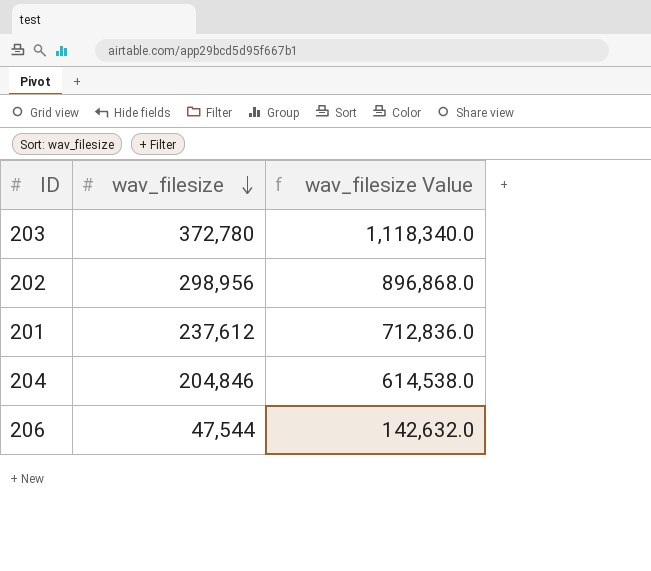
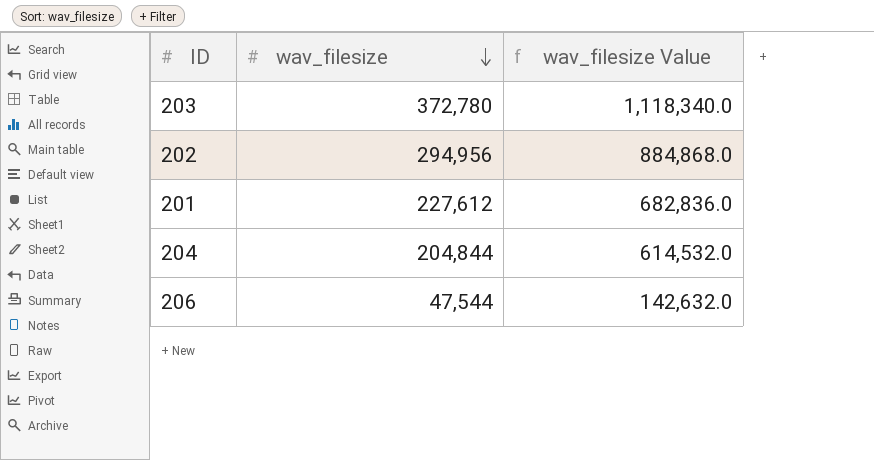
202 | wav_filesize: 298,956 -> 294,956
202 | wav_filesize Value: 896,868.0 -> 884,868.0
201 | wav_filesize: 237,612 -> 227,612
201 | wav_filesize Value: 712,836.0 -> 682,836.0
204 | wav_filesize: 204,846 -> 204,844
204 | wav_filesize Value: 614,538.0 -> 614,532.0

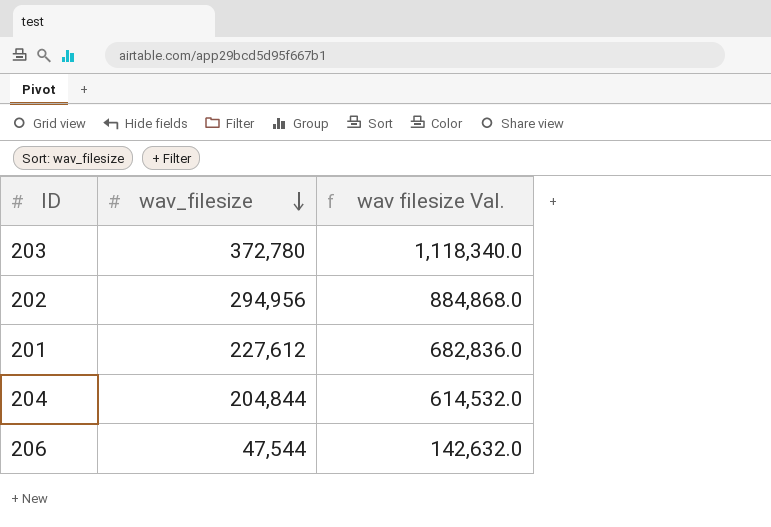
column name: wav_filesize Value -> wav filesize Val.

